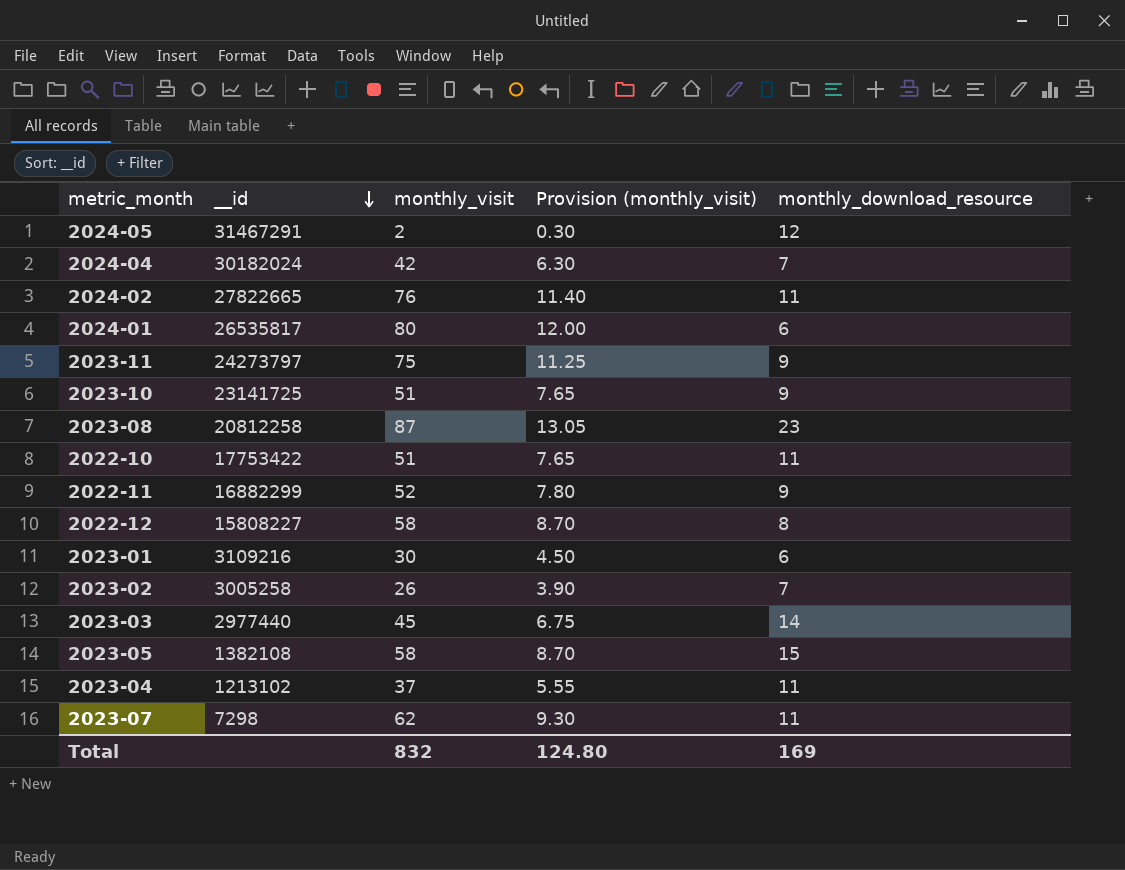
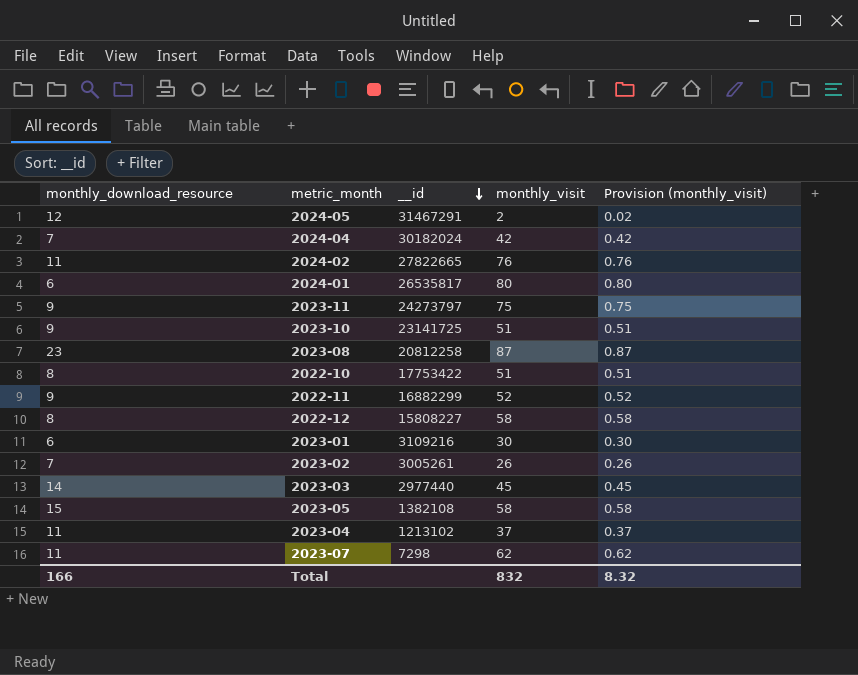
column monthly_download_resource | position: 5 -> 1
column Provision (monthly_visit) | formula: [monthly_visit] * 0.15 -> [monthly_visit] * 0.01
2022-10 | monthly_download_resource: 11 -> 8
2023-02 | __id: 3005258 -> 3005261
Total | monthly_download_resource: 169 -> 166
Total | Provision (monthly_visit): 124.80 -> 8.32

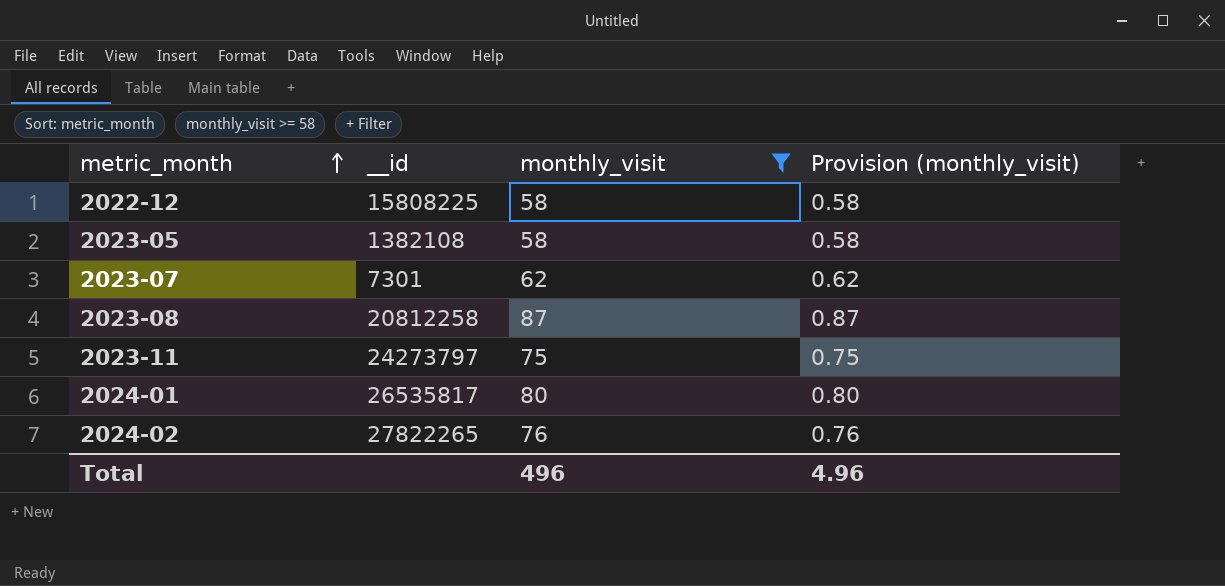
filter: none -> monthly_visit >= 58
row order: __id descending -> metric_month ascending
column monthly_download_resource | position: 1 -> none
2022-12 | __id: 15808227 -> 15808225
2023-07 | __id: 7298 -> 7301
2024-02 | __id: 27822665 -> 27822265
Total | monthly_visit: 832 -> 496
Total | Provision (monthly_visit): 8.32 -> 4.96

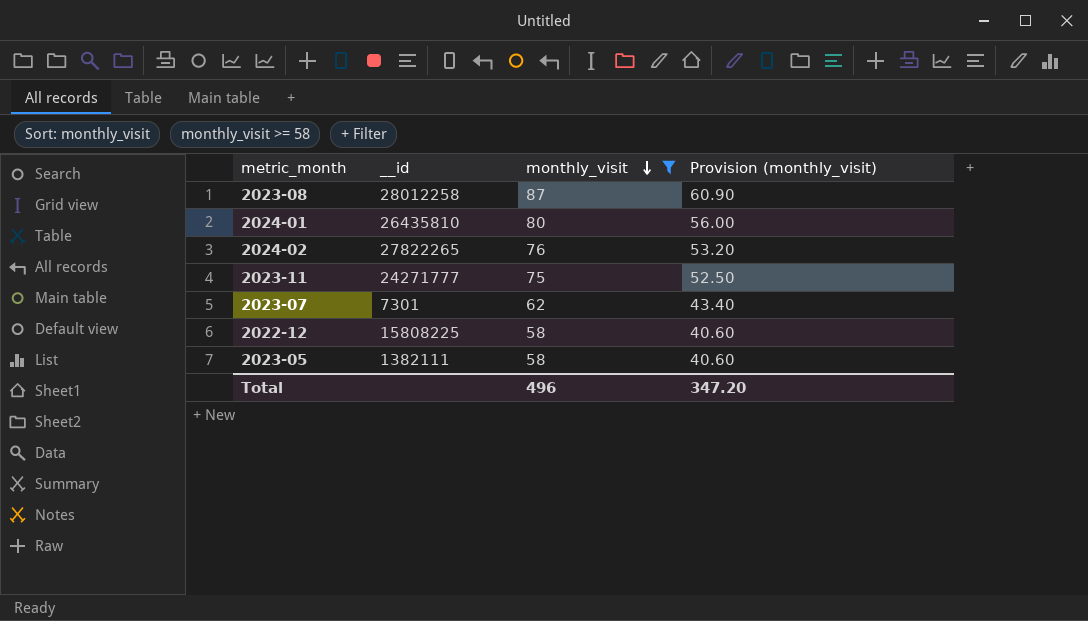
row order: metric_month ascending -> monthly_visit descending
column Provision (monthly_visit) | formula: [monthly_visit] * 0.01 -> [monthly_visit] * 0.7
2023-08 | __id: 20812258 -> 28012258
2024-01 | __id: 26535817 -> 26435810
2023-11 | __id: 24273797 -> 24271777
2023-05 | __id: 1382108 -> 1382111
Total | Provision (monthly_visit): 4.96 -> 347.20

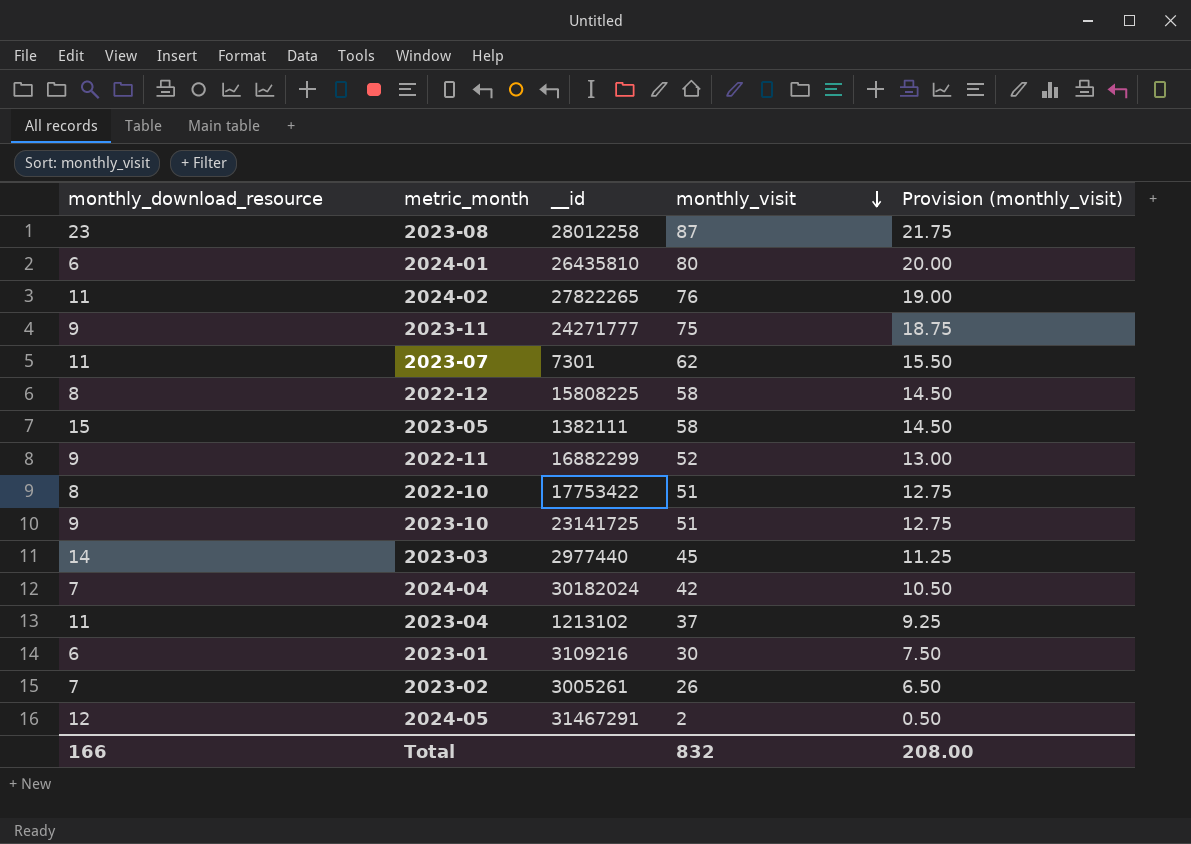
filter: monthly_visit >= 58 -> none
column monthly_download_resource | position: none -> 1
column Provision (monthly_visit) | formula: [monthly_visit] * 0.7 -> [monthly_visit] * 0.25
Total | monthly_visit: 496 -> 832
Total | Provision (monthly_visit): 347.20 -> 208.00

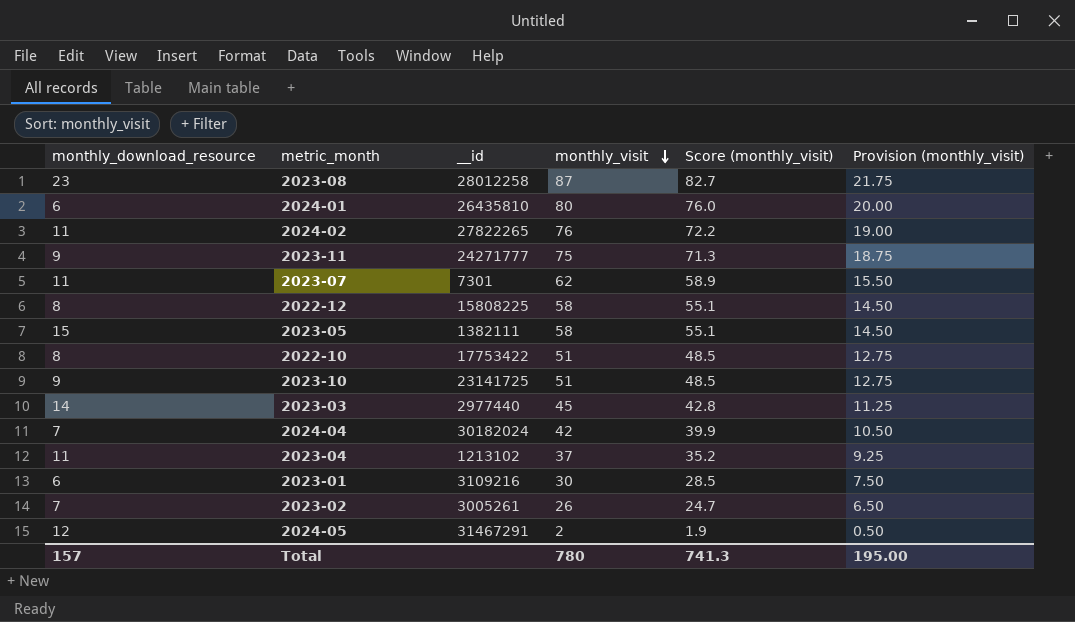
column Score (monthly_visit) | formula: none -> [monthly_visit] * 0.95
row 2022-11: 9 | 16882299 | 52 | 13.00 -> none
Total | monthly_download_resource: 166 -> 157
Total | monthly_visit: 832 -> 780
Total | Provision (monthly_visit): 208.00 -> 195.00

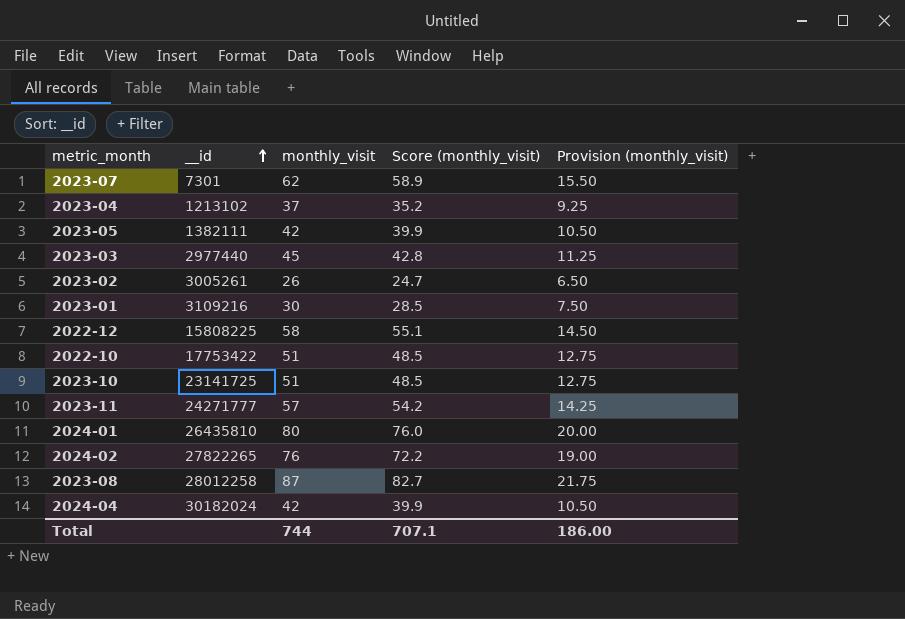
row order: monthly_visit descending -> __id ascending
column monthly_download_resource | position: 1 -> none
row 2024-05: 12 | 31467291 | 2 | 1.9 | 0.50 -> none
2023-05 | monthly_visit: 58 -> 42
2023-05 | Score (monthly_visit): 55.1 -> 39.9
2023-05 | Provision (monthly_visit): 14.50 -> 10.50
2023-11 | monthly_visit: 75 -> 57
2023-11 | Score (monthly_visit): 71.3 -> 54.2
2023-11 | Provision (monthly_visit): 18.75 -> 14.25
Total | monthly_visit: 780 -> 744
Total | Score (monthly_visit): 741.3 -> 707.1
Total | Provision (monthly_visit): 195.00 -> 186.00

